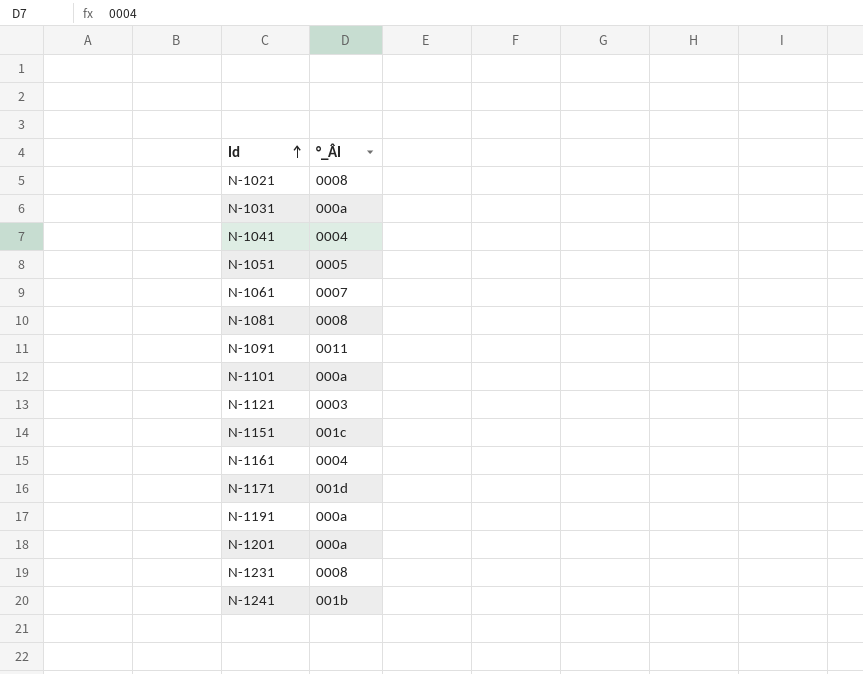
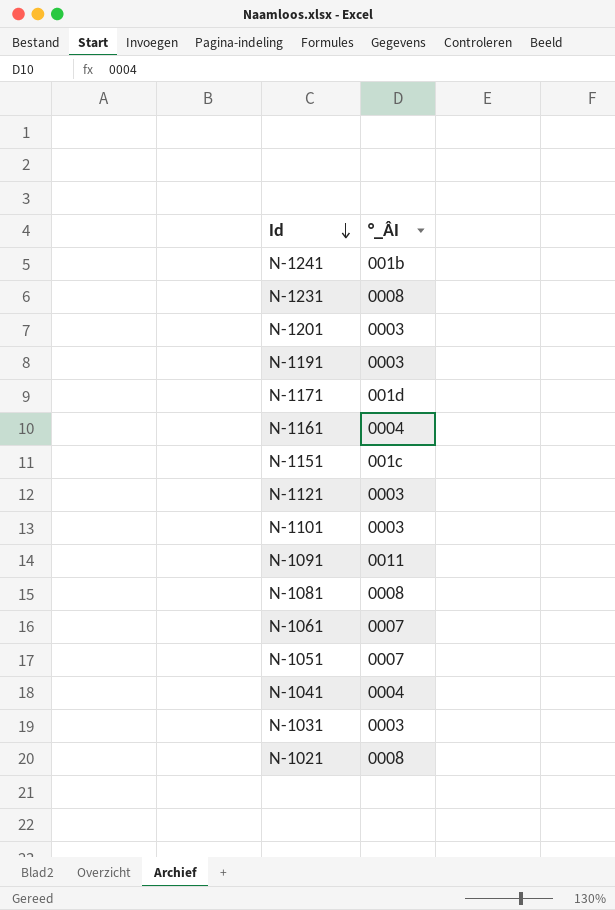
row order: Id ascending -> Id descending
N-1201 | °_ÂI: 000a -> 0003
N-1191 | °_ÂI: 000a -> 0003
N-1101 | °_ÂI: 000a -> 0003
N-1051 | °_ÂI: 0005 -> 0007
N-1031 | °_ÂI: 000a -> 0003

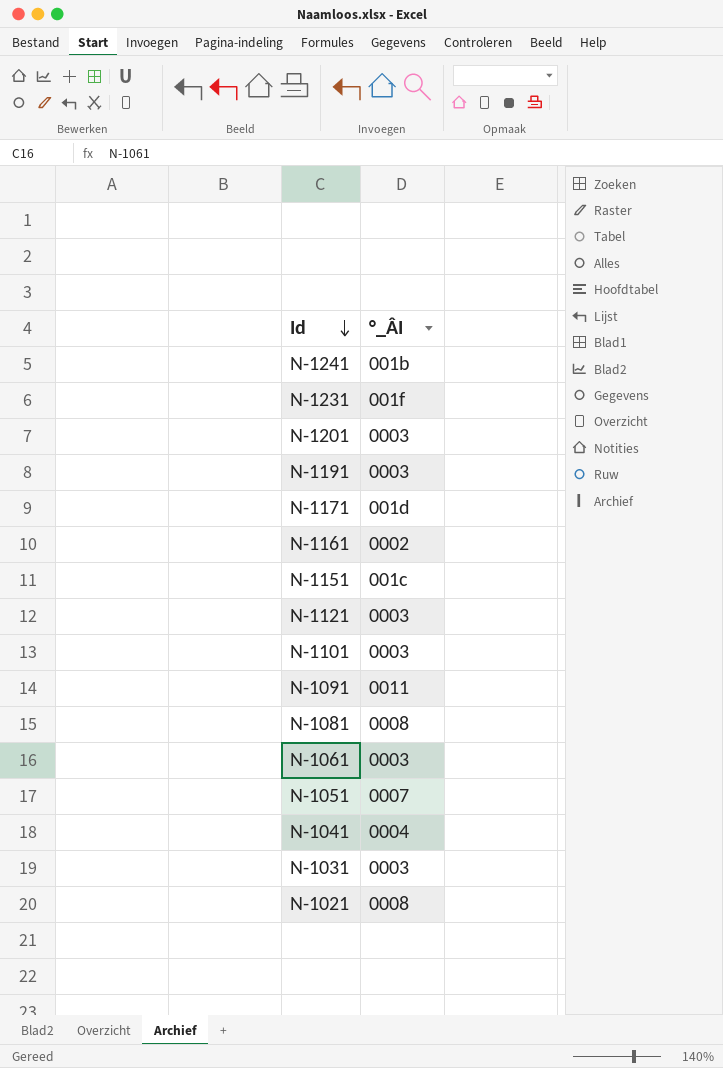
N-1231 | °_ÂI: 0008 -> 001f
N-1161 | °_ÂI: 0004 -> 0002
N-1061 | °_ÂI: 0007 -> 0003

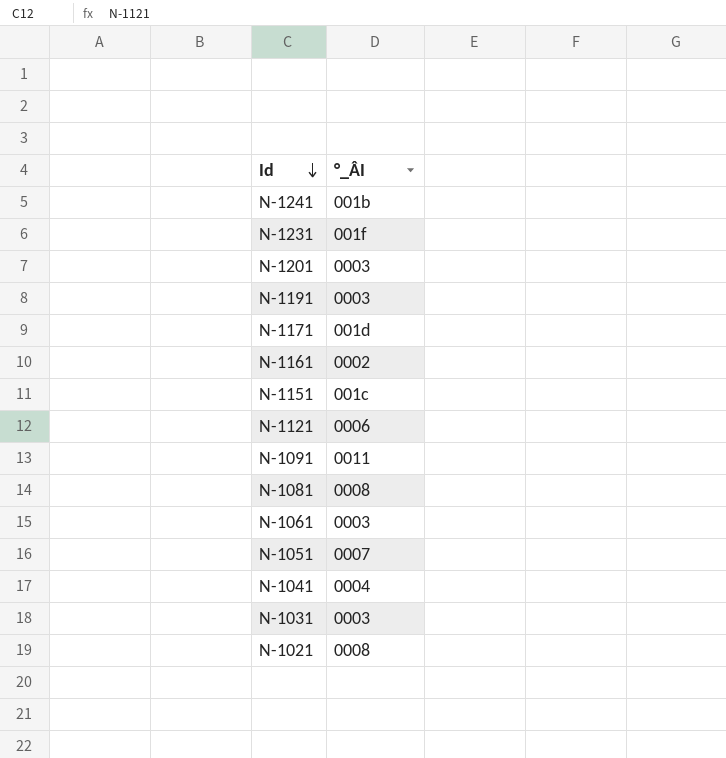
row N-1101: 0003 -> none
N-1121 | °_ÂI: 0003 -> 0006

